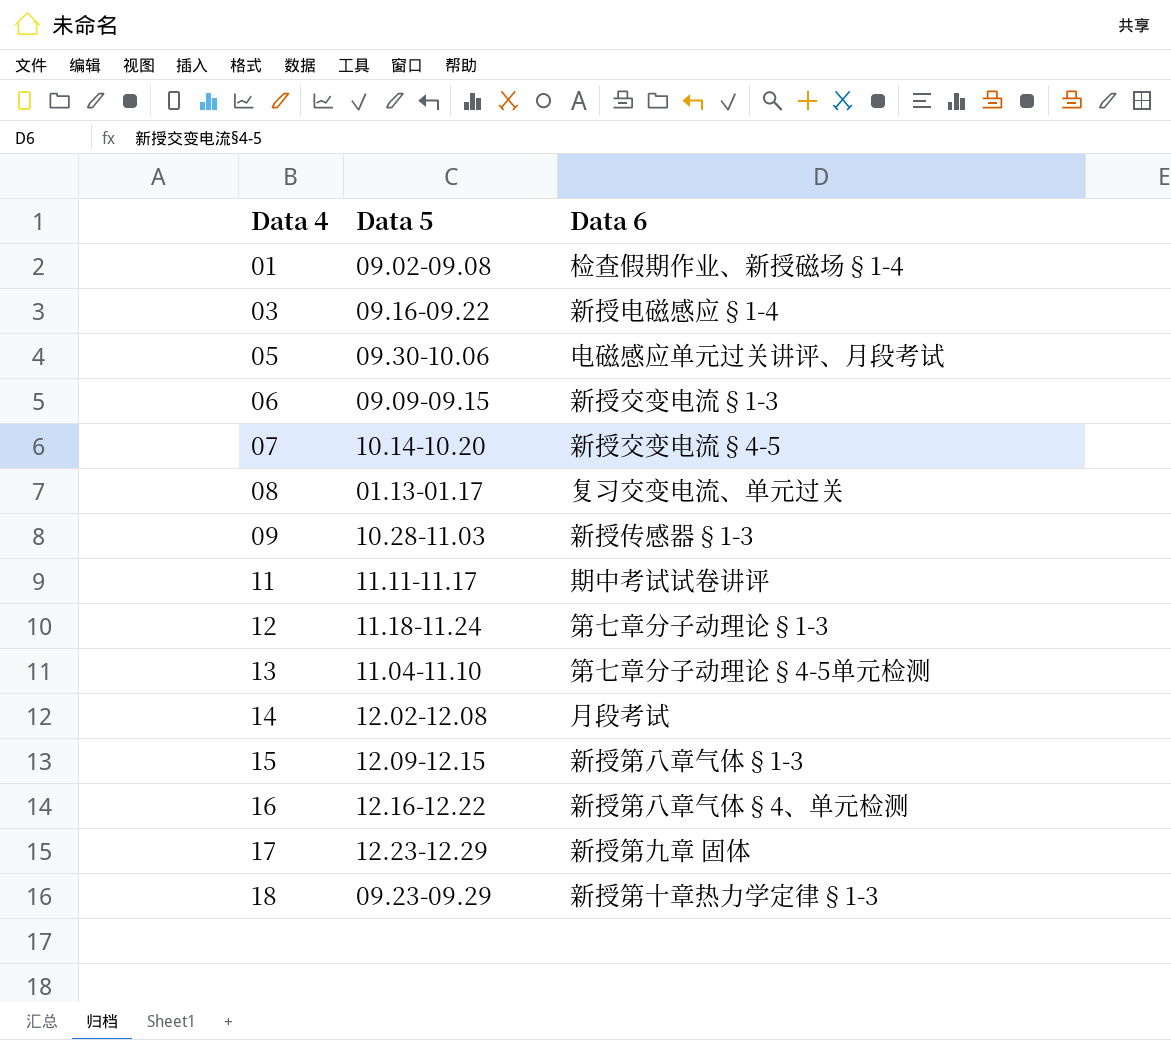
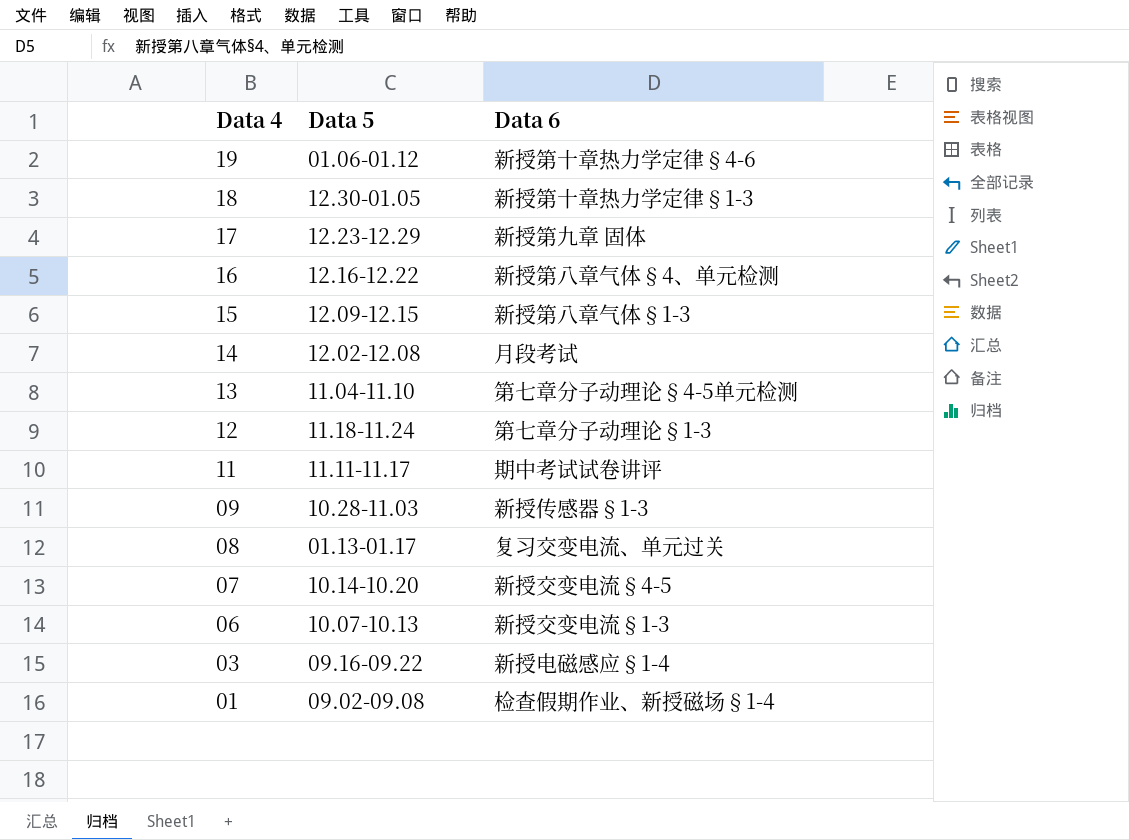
row order: Data 4 ascending -> Data 4 descending
row 05: 09.30-10.06 | 电磁感应单元过关讲评、月段考试 -> none
row 19: none -> 01.06-01.12 | 新授第十章热力学定律§4-6
18 | Data 5: 09.23-09.29 -> 12.30-01.05
06 | Data 5: 09.09-09.15 -> 10.07-10.13

